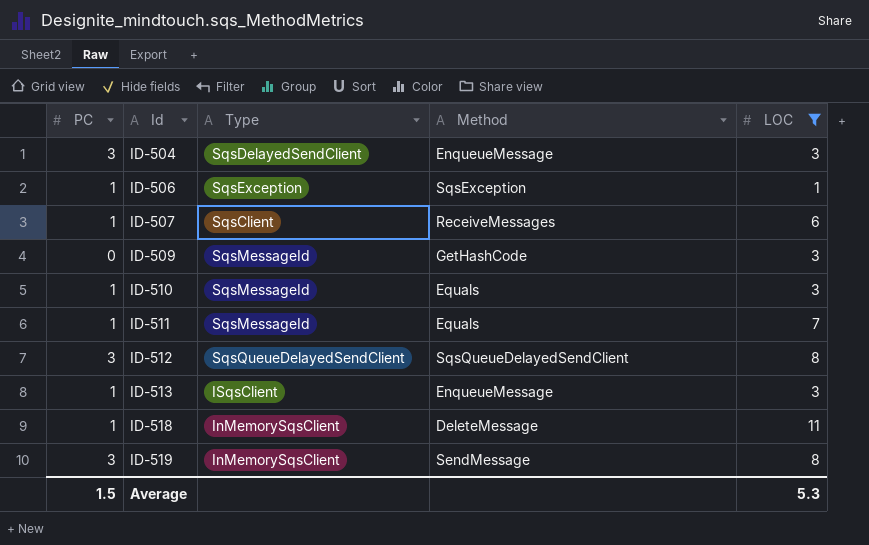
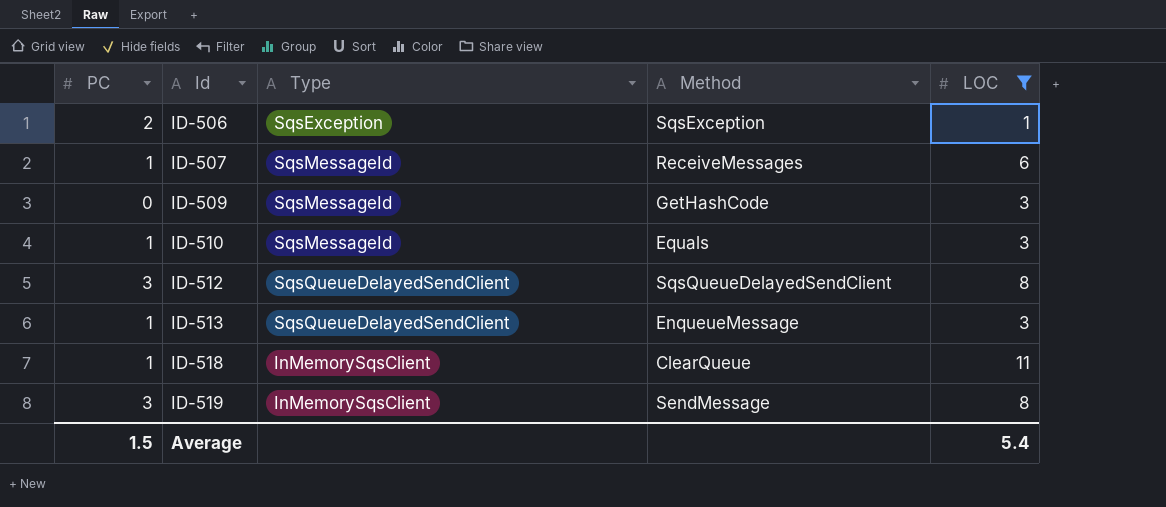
row ID-504: 3 | SqsDelayedSendClient | EnqueueMessage | 3 -> none
row ID-511: 1 | SqsMessageId | Equals | 7 -> none
ID-506 | PC: 1 -> 2
ID-507 | Type: SqsClient -> SqsMessageId
ID-513 | Type: ISqsClient -> SqsQueueDelayedSendClient
ID-518 | Method: DeleteMessage -> ClearQueue
Average | LOC: 5.3 -> 5.4

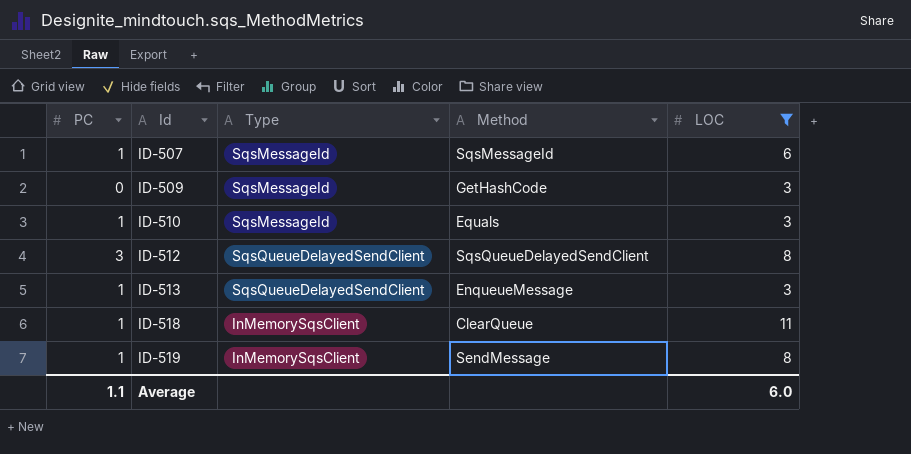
row ID-506: 2 | SqsException | SqsException | 1 -> none
ID-507 | Method: ReceiveMessages -> SqsMessageId
ID-519 | PC: 3 -> 1
Average | PC: 1.5 -> 1.1
Average | LOC: 5.4 -> 6.0

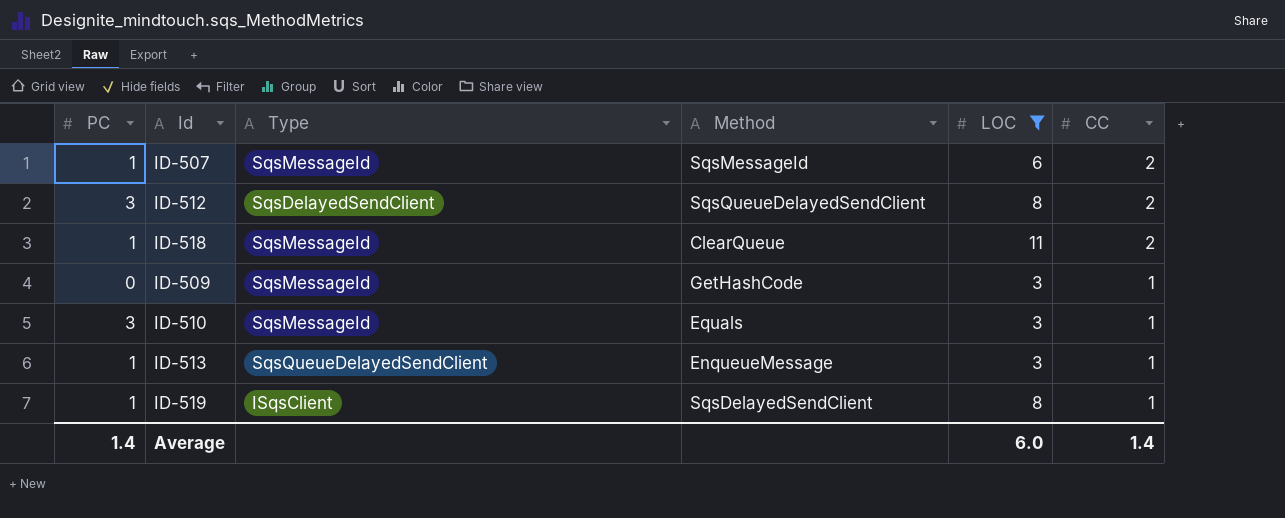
row order: Id ascending -> CC descending
column CC | position: none -> 6
ID-512 | Type: SqsQueueDelayedSendClient -> SqsDelayedSendClient
ID-518 | Type: InMemorySqsClient -> SqsMessageId
ID-510 | PC: 1 -> 3
ID-519 | Type: InMemorySqsClient -> ISqsClient
ID-519 | Method: SendMessage -> SqsDelayedSendClient
Average | PC: 1.1 -> 1.4

